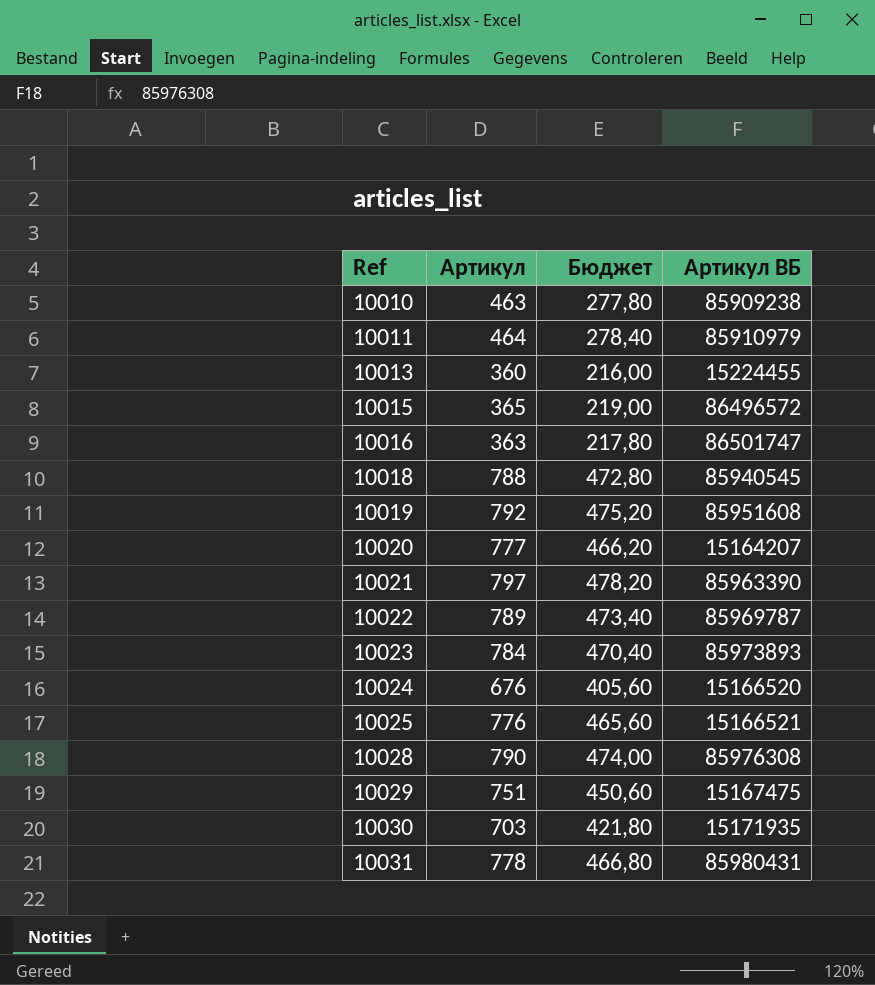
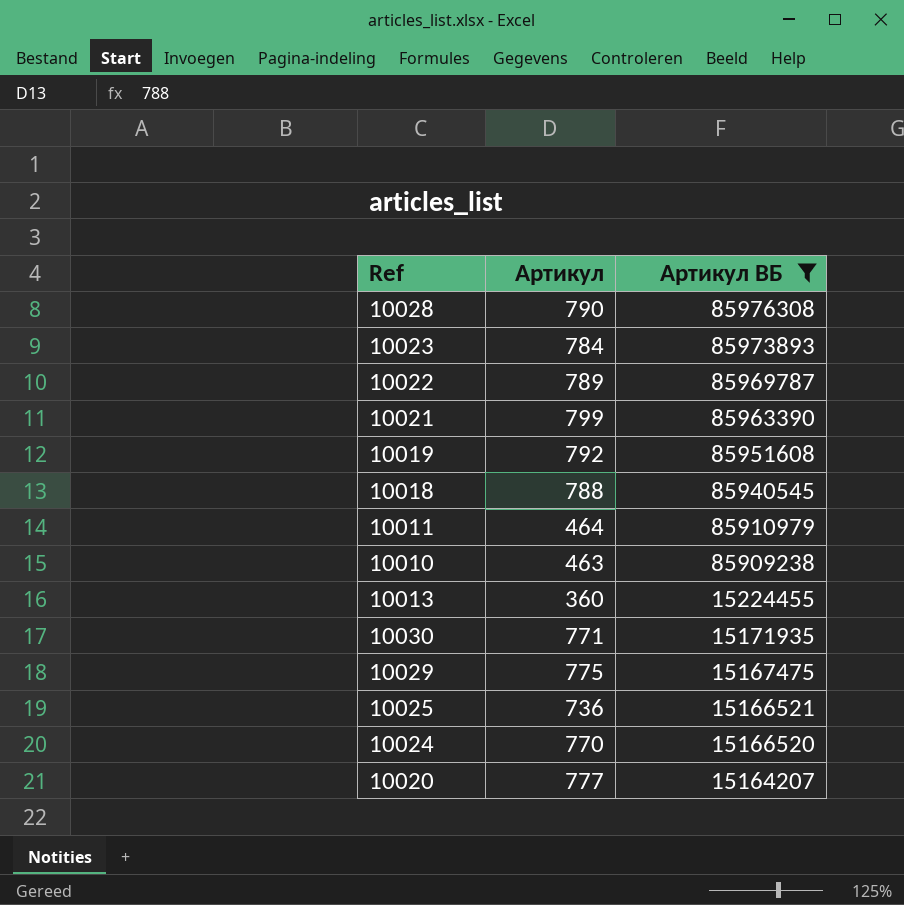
filter: none -> Артикул ВБ <= 85976308
row order: Ref ascending -> Артикул ВБ descending
column Бюджет | formula: [Артикул] * 0,6 -> none
10021 | Артикул: 797 -> 799
10030 | Артикул: 703 -> 771
10029 | Артикул: 751 -> 775
10025 | Артикул: 776 -> 736
10024 | Артикул: 676 -> 770

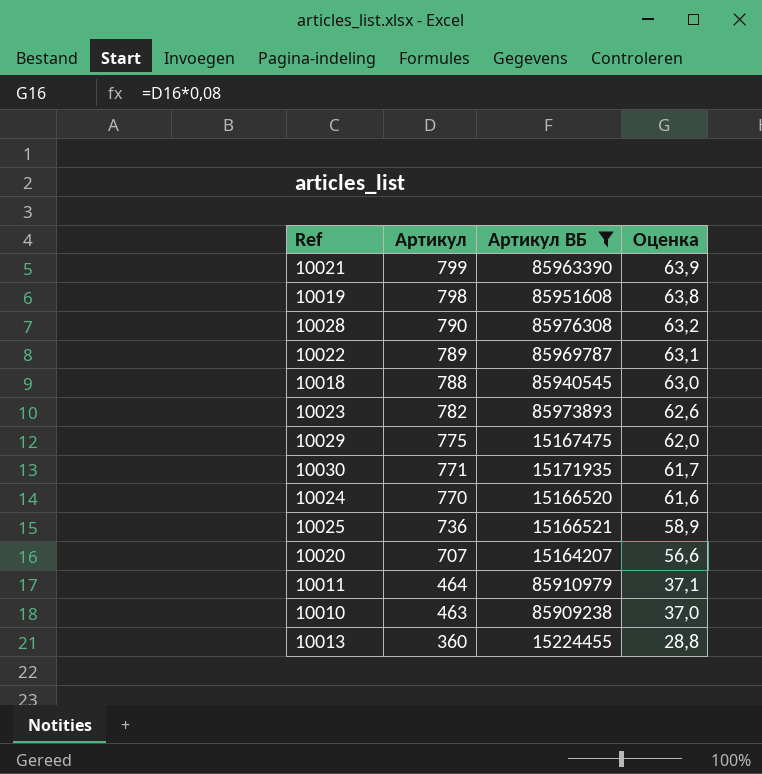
row order: Артикул ВБ descending -> Артикул descending
column Оценка | formula: none -> [Артикул] * 0,08
10019 | Артикул: 792 -> 798
10023 | Артикул: 784 -> 782
10020 | Артикул: 777 -> 707

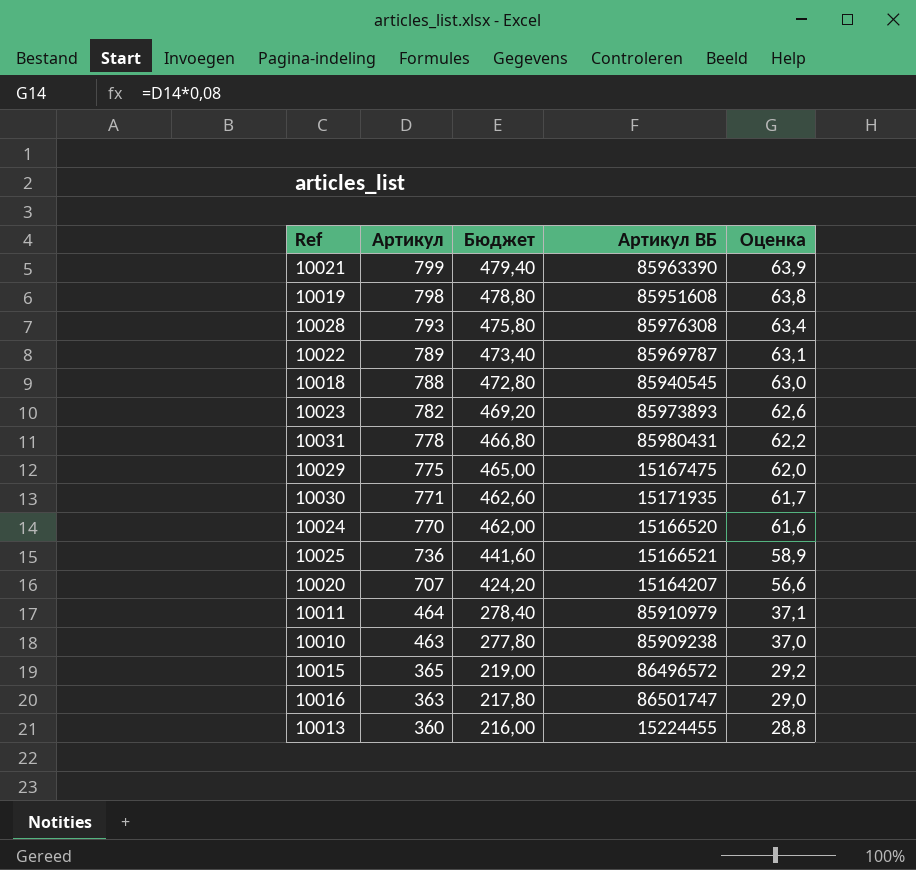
filter: Артикул ВБ <= 85976308 -> none
column Бюджет | formula: none -> [Артикул] * 0,6
10028 | Артикул: 790 -> 793
10028 | Оценка: 63,2 -> 63,4

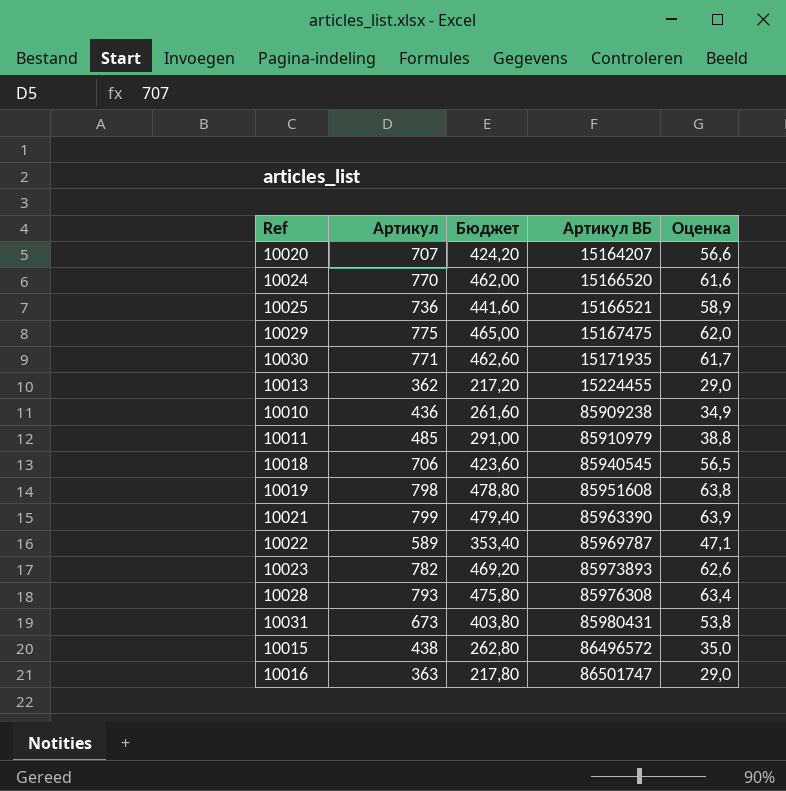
row order: Артикул descending -> Артикул ВБ ascending
10013 | Артикул: 360 -> 362
10013 | Бюджет: 216,00 -> 217,20
10013 | Оценка: 28,8 -> 29,0
10010 | Артикул: 463 -> 436
10010 | Бюджет: 277,80 -> 261,60
10010 | Оценка: 37,0 -> 34,9
10011 | Артикул: 464 -> 485
10011 | Бюджет: 278,40 -> 291,00
10011 | Оценка: 37,1 -> 38,8
10018 | Артикул: 788 -> 706
10018 | Бюджет: 472,80 -> 423,60
10018 | Оценка: 63,0 -> 56,5
10022 | Артикул: 789 -> 589
10022 | Бюджет: 473,40 -> 353,40
10022 | Оценка: 63,1 -> 47,1
10031 | Артикул: 778 -> 673
10031 | Бюджет: 466,80 -> 403,80
10031 | Оценка: 62,2 -> 53,8
10015 | Артикул: 365 -> 438
10015 | Бюджет: 219,00 -> 262,80
10015 | Оценка: 29,2 -> 35,0

